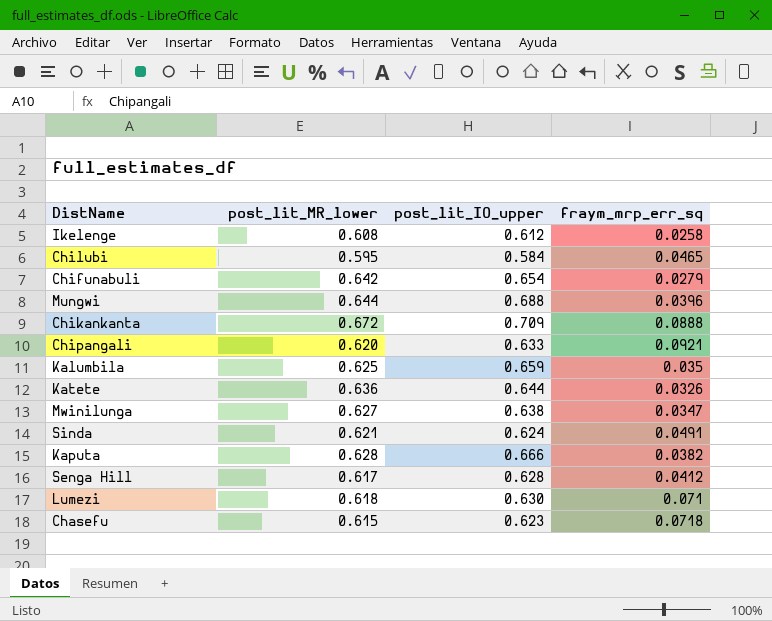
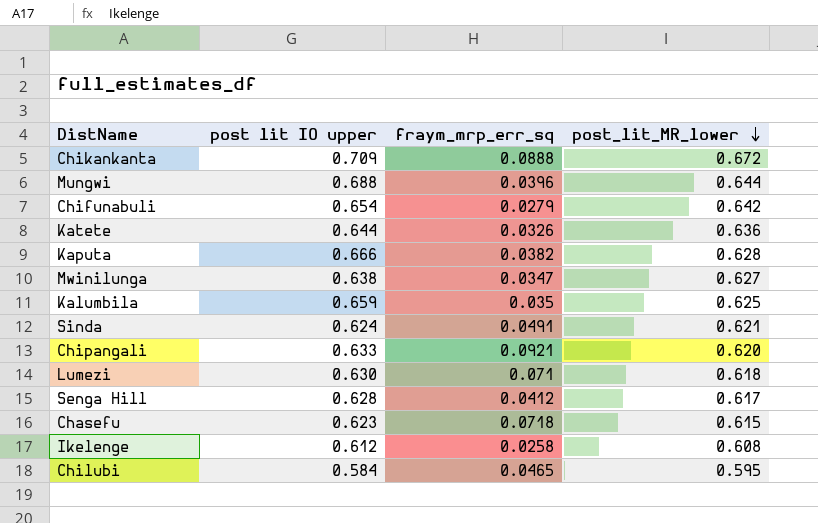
row order: none -> post_lit_MR_lower descending
column name: post_lit_IO_upper -> post lit IO upper
column post_lit_MR_lower | position: 2 -> 4

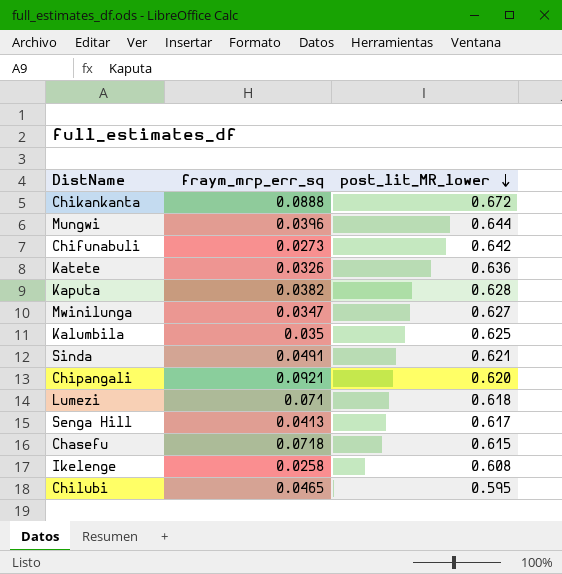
column post lit IO upper | position: 2 -> none
Chifunabuli | fraym_mrp_err_sq: 0.0279 -> 0.0273
Senga Hill | fraym_mrp_err_sq: 0.0412 -> 0.0413

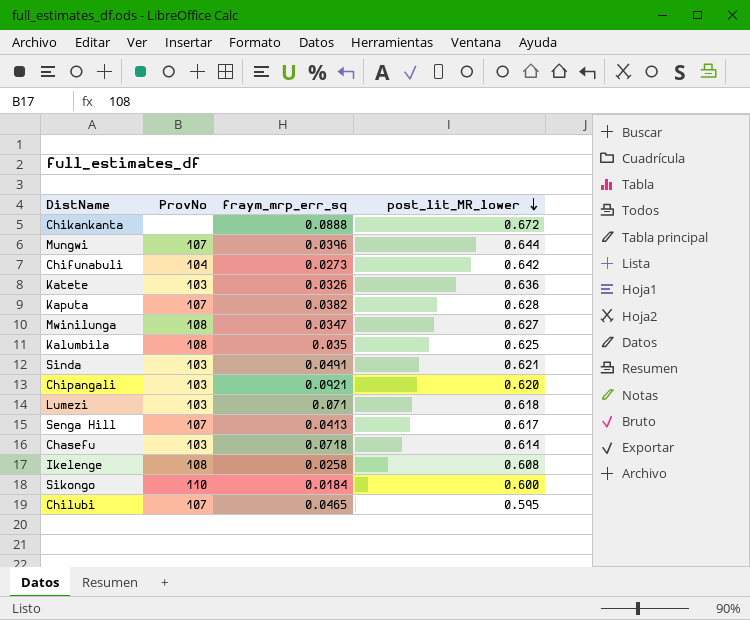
column ProvNo | position: none -> 2
Chasefu | post_lit_MR_lower: 0.615 -> 0.614
row Sikongo: none -> 110 | 0.0184 | 0.600

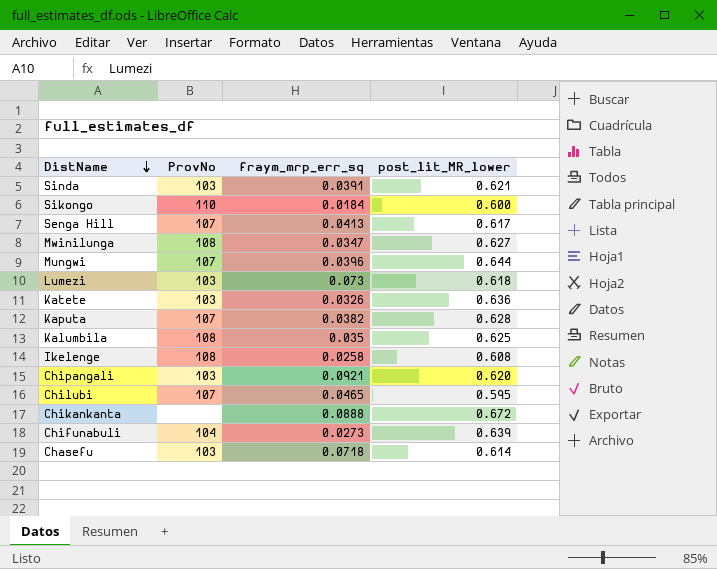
row order: post_lit_MR_lower descending -> DistName descending
Sinda | fraym_mrp_err_sq: 0.0491 -> 0.0391
Lumezi | fraym_mrp_err_sq: 0.071 -> 0.073
Chifunabuli | post_lit_MR_lower: 0.642 -> 0.639

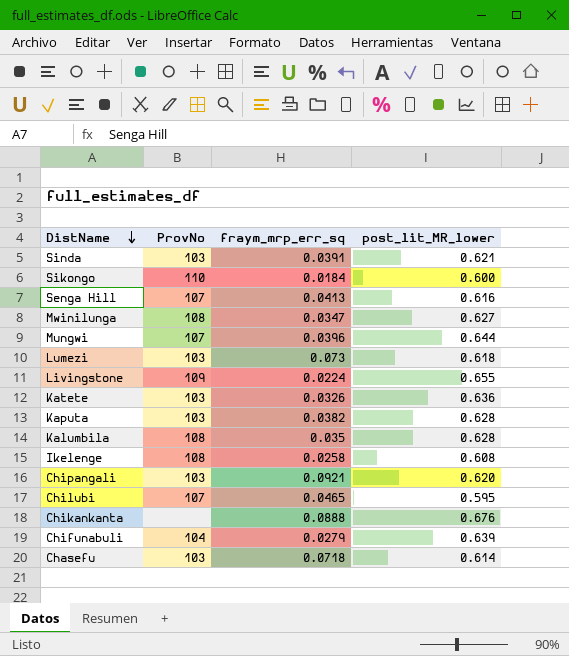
Senga Hill | post_lit_MR_lower: 0.617 -> 0.616
row Livingstone: none -> 109 | 0.0224 | 0.655
Kaputa | ProvNo: 107 -> 103
Kalumbila | post_lit_MR_lower: 0.625 -> 0.628
Chikankanta | post_lit_MR_lower: 0.672 -> 0.676
Chifunabuli | fraym_mrp_err_sq: 0.0273 -> 0.0279

